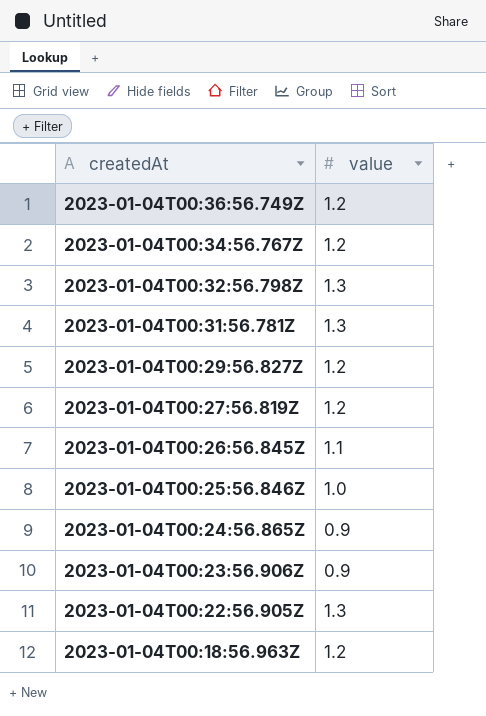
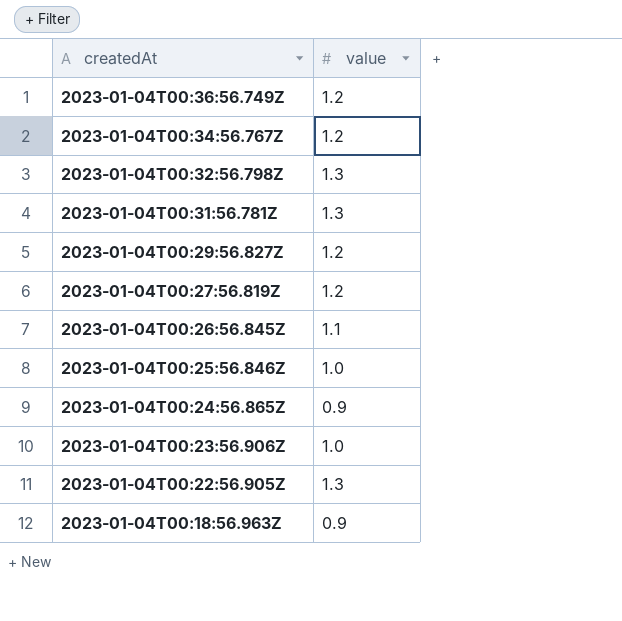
2023-01-04T00:23:56.906Z | value: 0.9 -> 1.0
2023-01-04T00:18:56.963Z | value: 1.2 -> 0.9

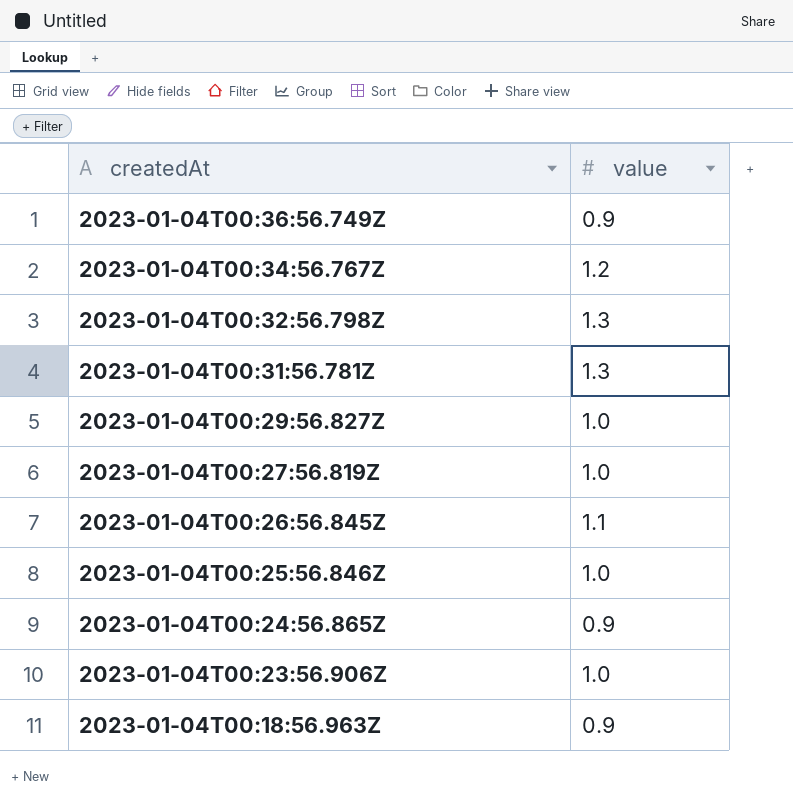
row 2023-01-04T00:22:56.905Z: 1.3 -> none
2023-01-04T00:36:56.749Z | value: 1.2 -> 0.9
2023-01-04T00:29:56.827Z | value: 1.2 -> 1.0
2023-01-04T00:27:56.819Z | value: 1.2 -> 1.0

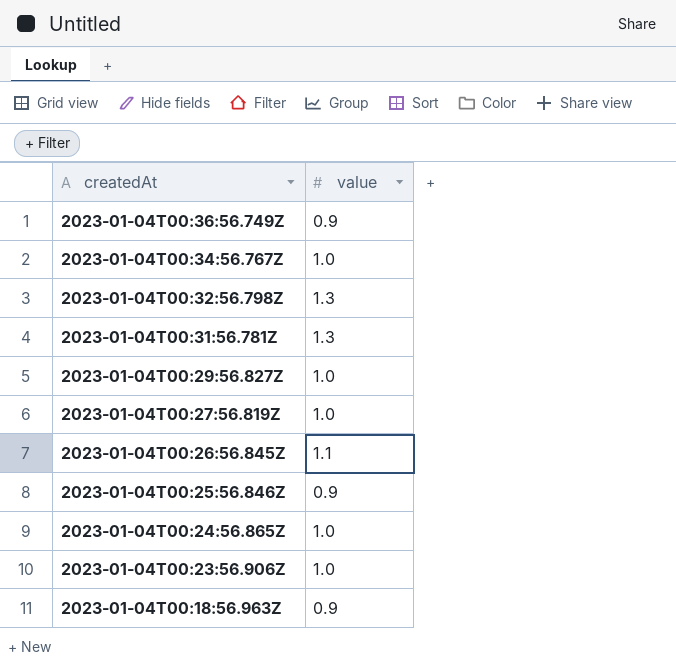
2023-01-04T00:34:56.767Z | value: 1.2 -> 1.0
2023-01-04T00:25:56.846Z | value: 1.0 -> 0.9
2023-01-04T00:24:56.865Z | value: 0.9 -> 1.0

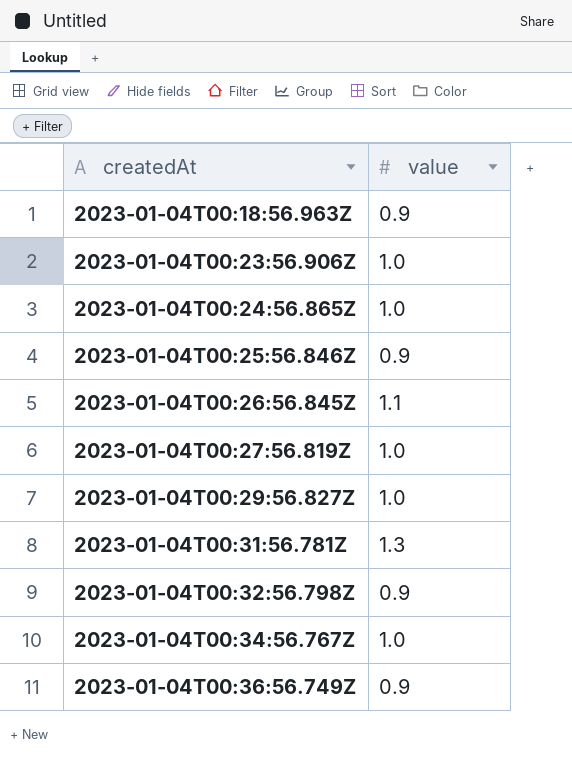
row order: createdAt descending -> createdAt ascending
2023-01-04T00:32:56.798Z | value: 1.3 -> 0.9

